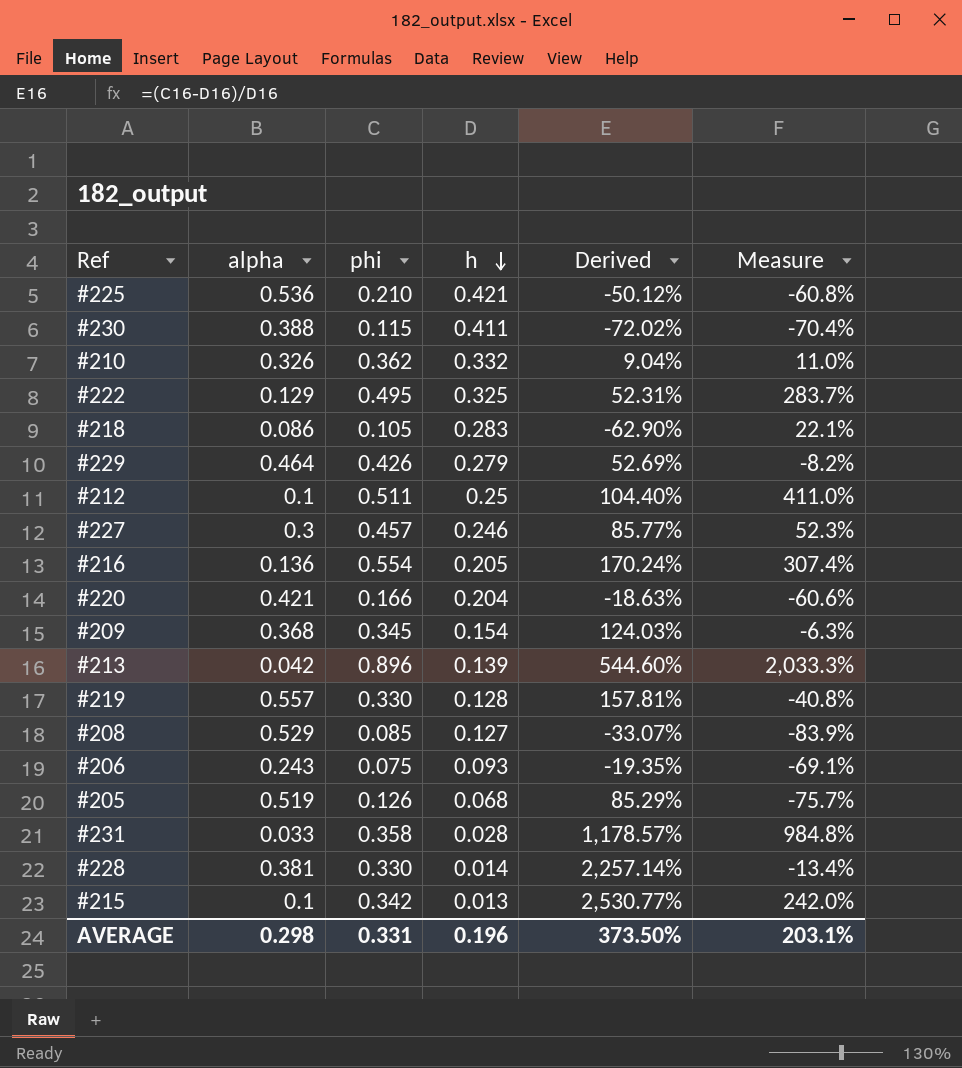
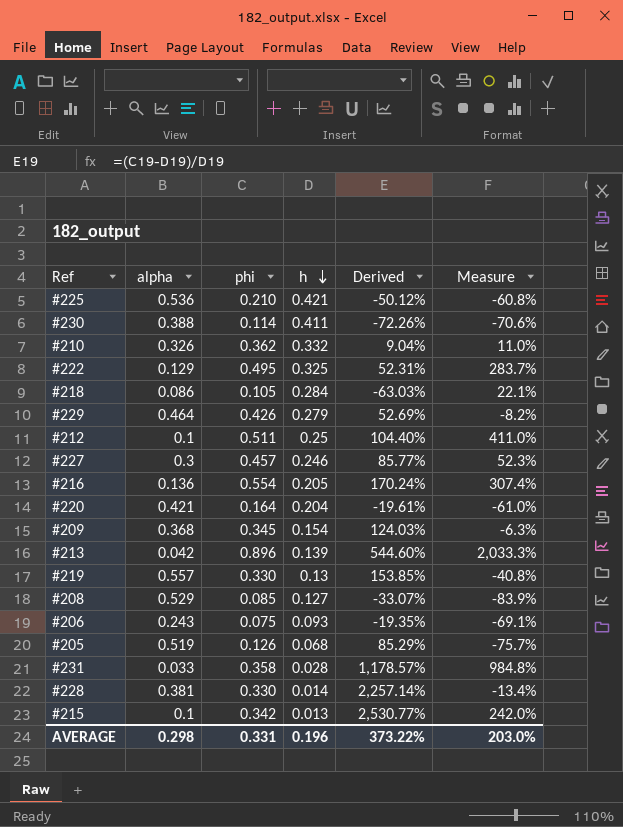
#230 | phi: 0.115 -> 0.114
#230 | Derived: -72.02% -> -72.26%
#230 | Measure: -70.4% -> -70.6%
#218 | h: 0.283 -> 0.284
#218 | Derived: -62.90% -> -63.03%
#220 | phi: 0.166 -> 0.164
#220 | Derived: -18.63% -> -19.61%
#220 | Measure: -60.6% -> -61.0%
#219 | h: 0.128 -> 0.13
#219 | Derived: 157.81% -> 153.85%
AVERAGE | Derived: 373.50% -> 373.22%
AVERAGE | Measure: 203.1% -> 203.0%

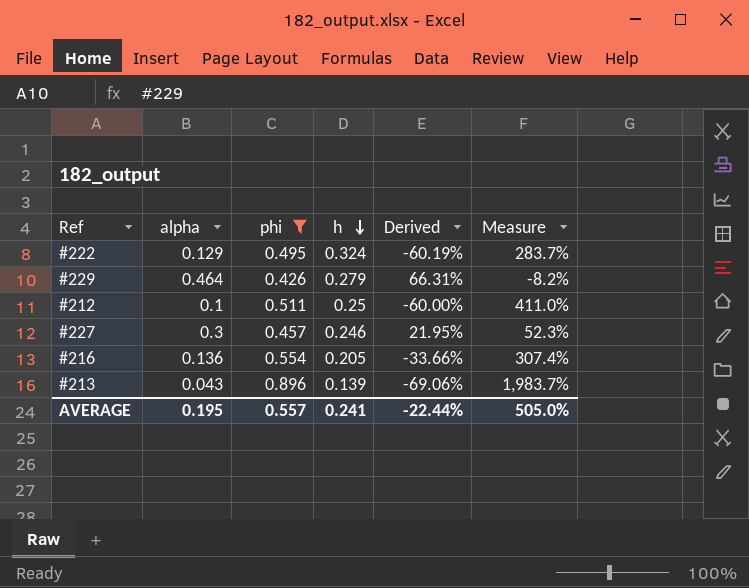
filter: none -> phi >= 0.426
column Derived | formula: ([phi] - [h]) / [h] -> ([alpha] - [h]) / [h]
#222 | h: 0.325 -> 0.324
#213 | alpha: 0.042 -> 0.043
#213 | Measure: 2,033.3% -> 1,983.7%
AVERAGE | alpha: 0.298 -> 0.195
AVERAGE | phi: 0.331 -> 0.557
AVERAGE | h: 0.196 -> 0.241
AVERAGE | Derived: 373.22% -> -22.44%
AVERAGE | Measure: 203.0% -> 505.0%

